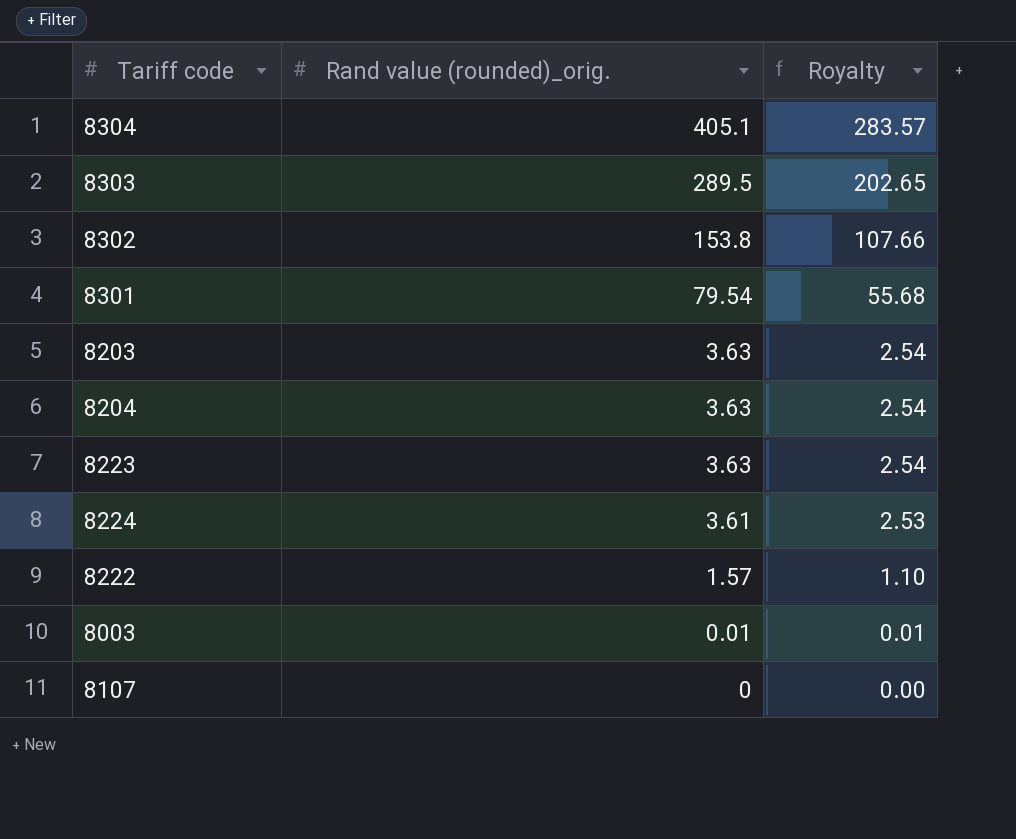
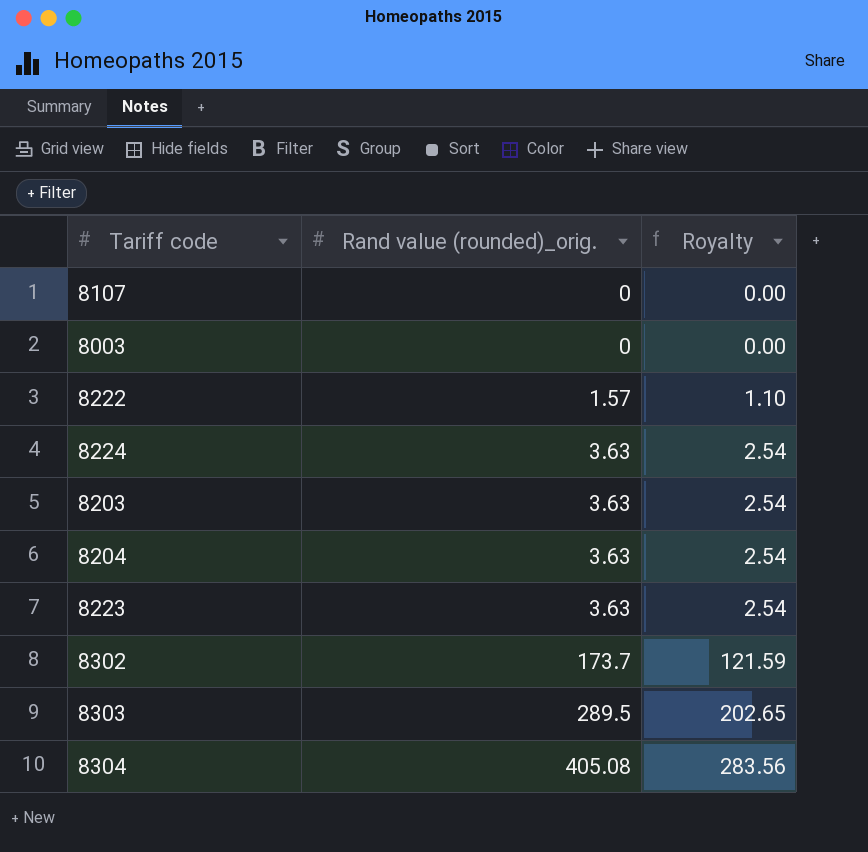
row order: Rand value (rounded)_orig. descending -> Rand value (rounded)_orig. ascending
row 8301: 79.54 | 55.68 -> none
8003 | Rand value (rounded)_orig.: 0.01 -> 0
8003 | Royalty: 0.01 -> 0.00
8224 | Rand value (rounded)_orig.: 3.61 -> 3.63
8224 | Royalty: 2.53 -> 2.54
8302 | Rand value (rounded)_orig.: 153.8 -> 173.7
8302 | Royalty: 107.66 -> 121.59
8304 | Rand value (rounded)_orig.: 405.1 -> 405.08
8304 | Royalty: 283.57 -> 283.56

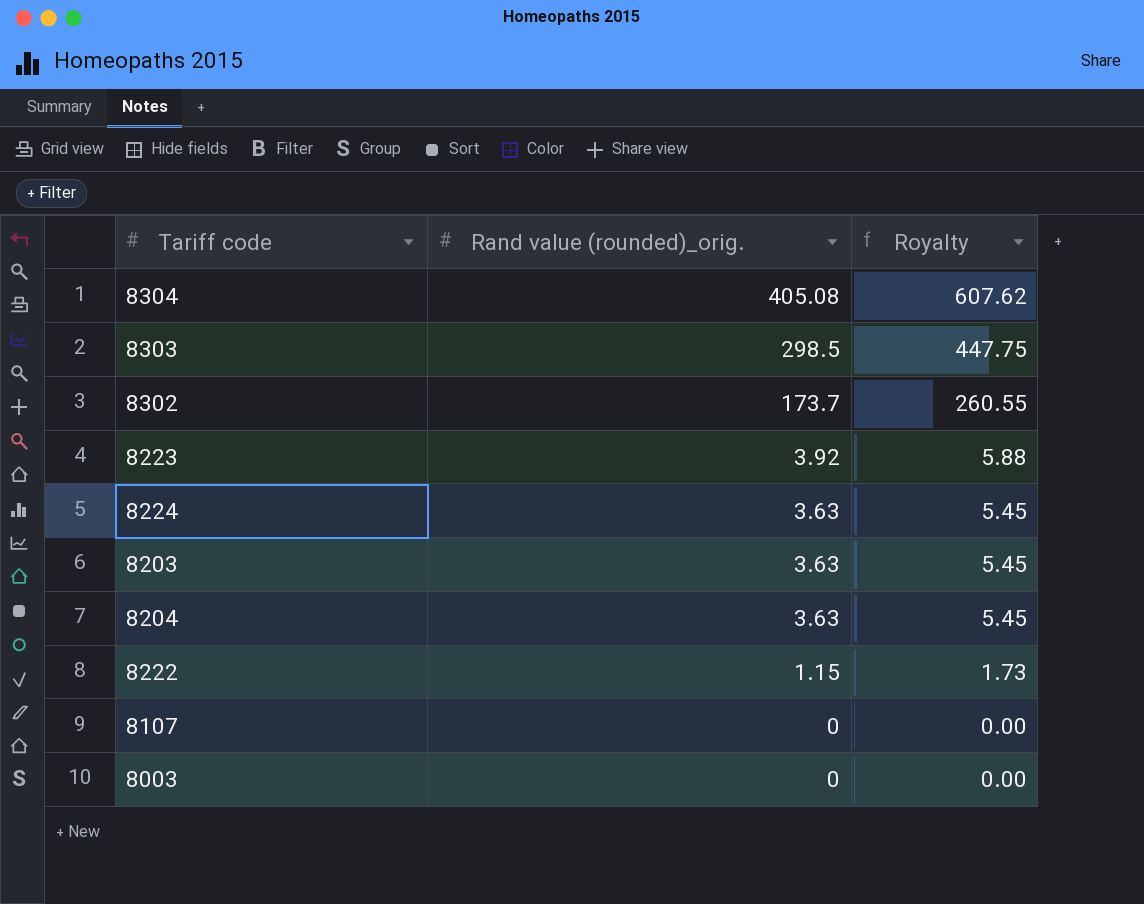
row order: Rand value (rounded)_orig. ascending -> Rand value (rounded)_orig. descending
column Royalty | formula: [Rand value (rounded)_orig.] * 0.7 -> [Rand value (rounded)_orig.] * 1.5
8303 | Rand value (rounded)_orig.: 289.5 -> 298.5
8223 | Rand value (rounded)_orig.: 3.63 -> 3.92
8222 | Rand value (rounded)_orig.: 1.57 -> 1.15

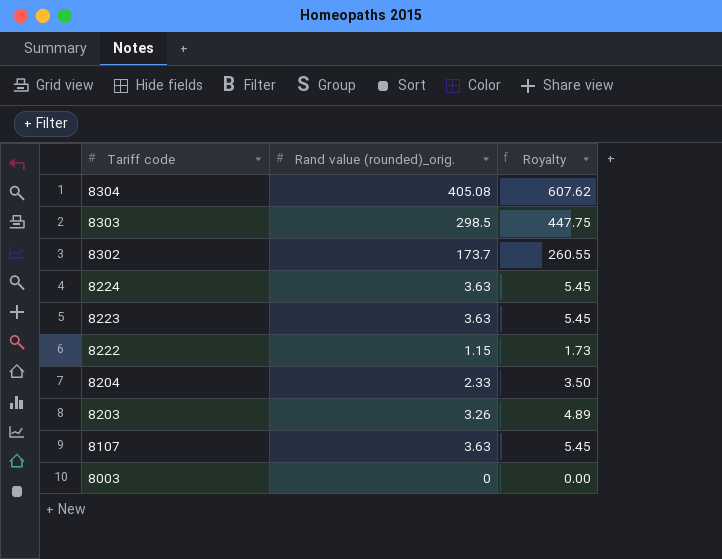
row order: Rand value (rounded)_orig. descending -> Tariff code descending
8223 | Rand value (rounded)_orig.: 3.92 -> 3.63
8223 | Royalty: 5.88 -> 5.45
8204 | Rand value (rounded)_orig.: 3.63 -> 2.33
8204 | Royalty: 5.45 -> 3.50
8203 | Rand value (rounded)_orig.: 3.63 -> 3.26
8203 | Royalty: 5.45 -> 4.89
8107 | Rand value (rounded)_orig.: 0 -> 3.63
8107 | Royalty: 0.00 -> 5.45

